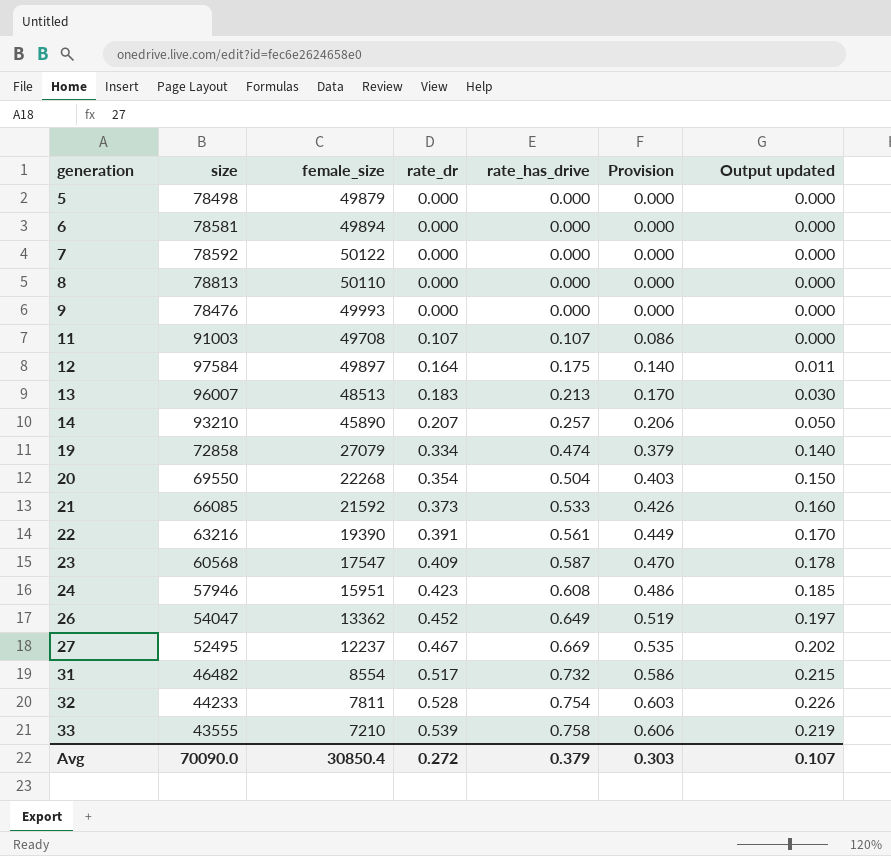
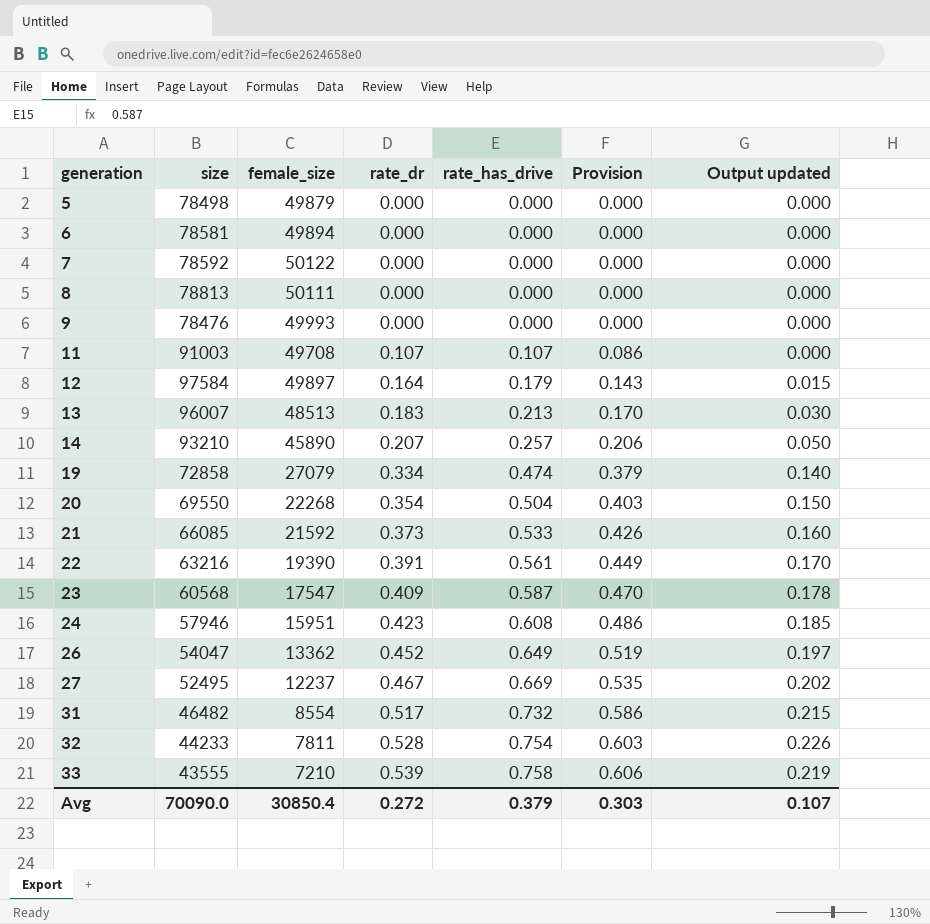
8 | female_size: 50110 -> 50111
12 | rate_has_drive: 0.175 -> 0.179
12 | Provision: 0.140 -> 0.143
12 | Output updated: 0.011 -> 0.015

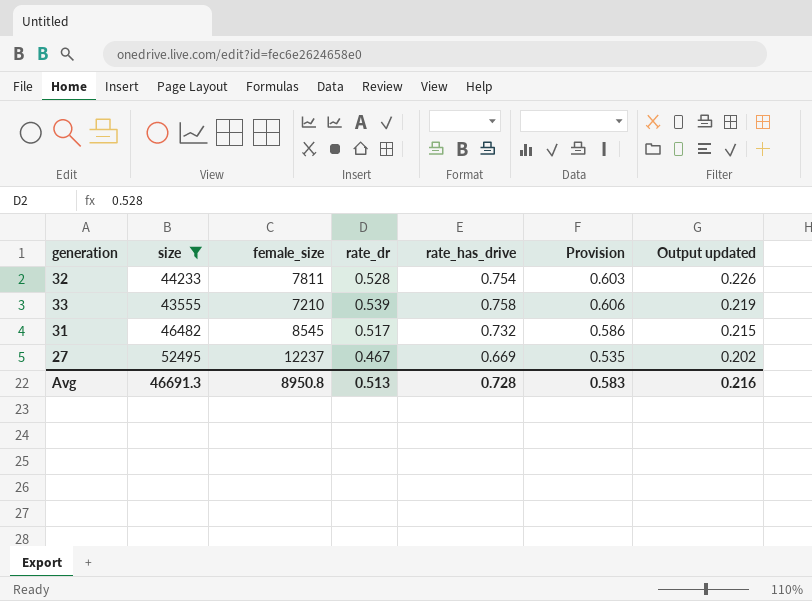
filter: none -> size <= 52495
row order: generation ascending -> Output updated descending
31 | female_size: 8554 -> 8545
Avg | size: 70090.0 -> 46691.3
Avg | female_size: 30850.4 -> 8950.8
Avg | rate_dr: 0.272 -> 0.513
Avg | rate_has_drive: 0.379 -> 0.728
Avg | Provision: 0.303 -> 0.583
Avg | Output updated: 0.107 -> 0.216

